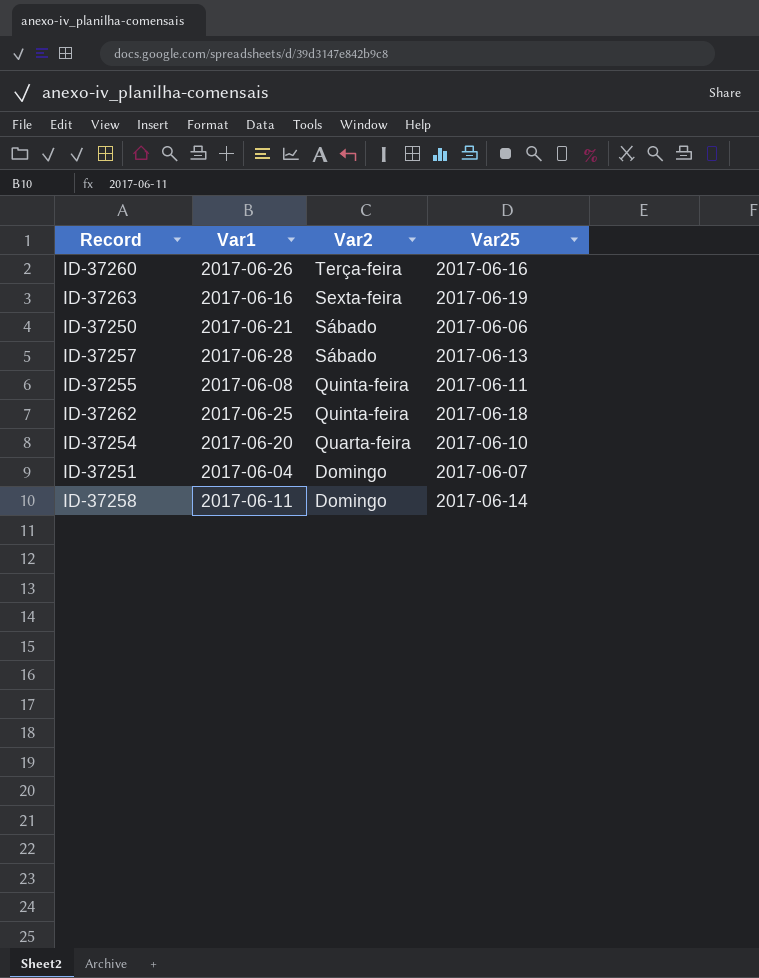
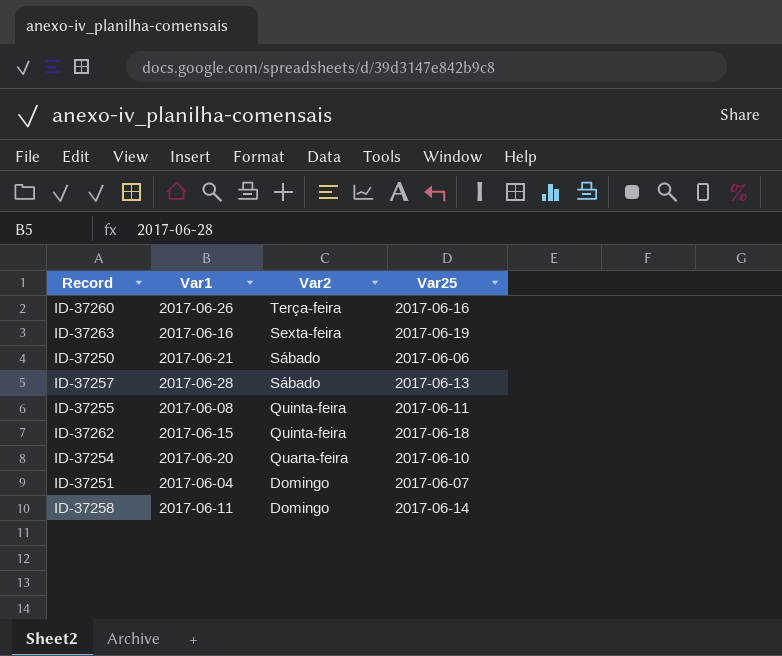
ID-37262 | Var1: 2017-06-25 -> 2017-06-15

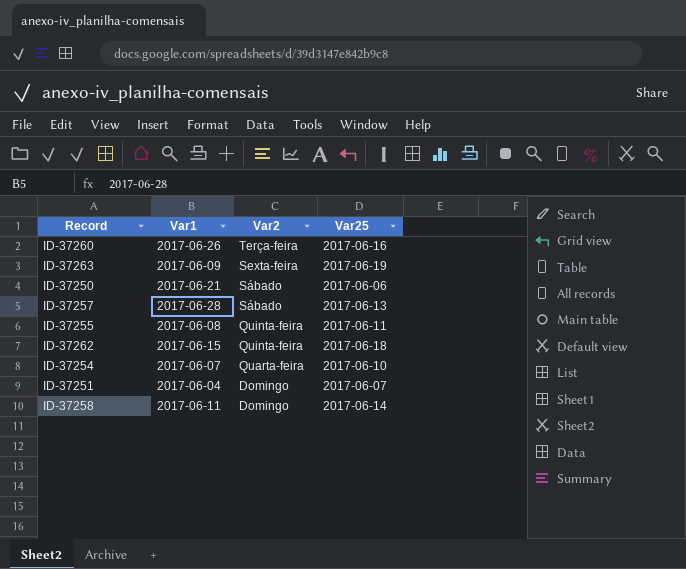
ID-37263 | Var1: 2017-06-16 -> 2017-06-09
ID-37254 | Var1: 2017-06-20 -> 2017-06-07

